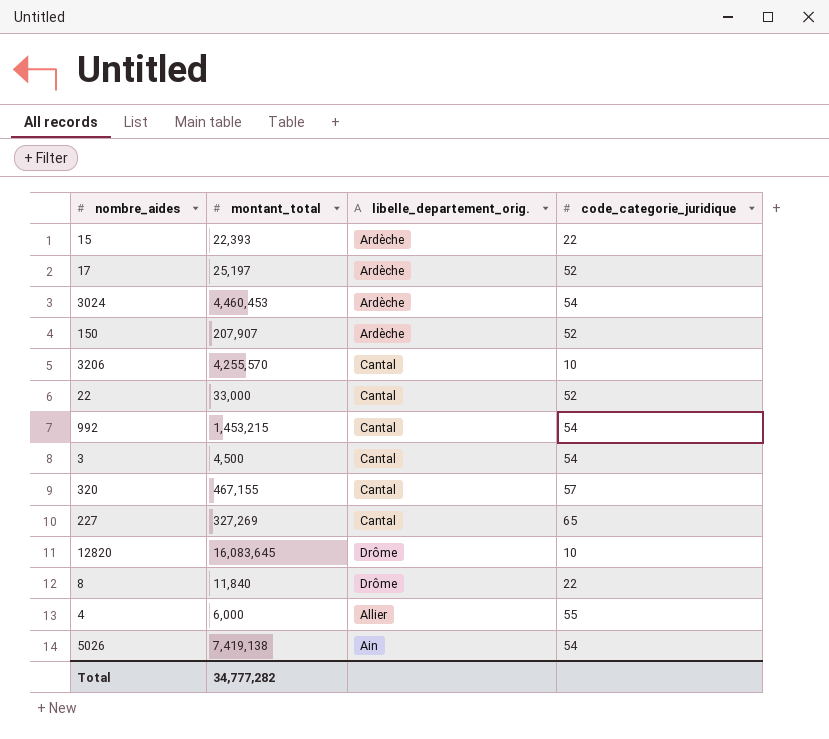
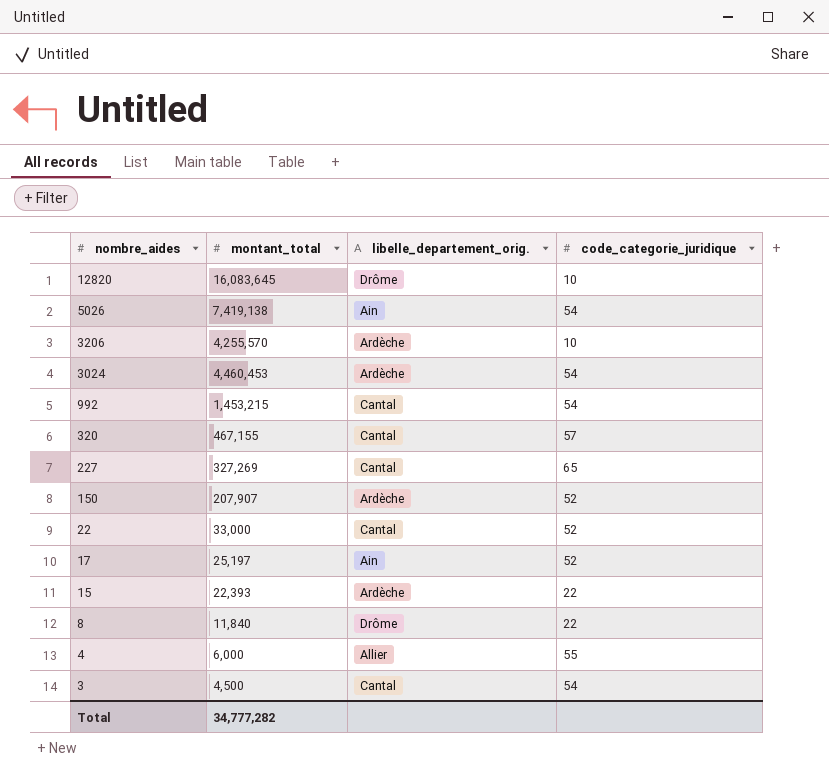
row order: none -> nombre_aides descending
3206 | libelle_departement_orig.: Cantal -> Ardèche
17 | libelle_departement_orig.: Ardèche -> Ain

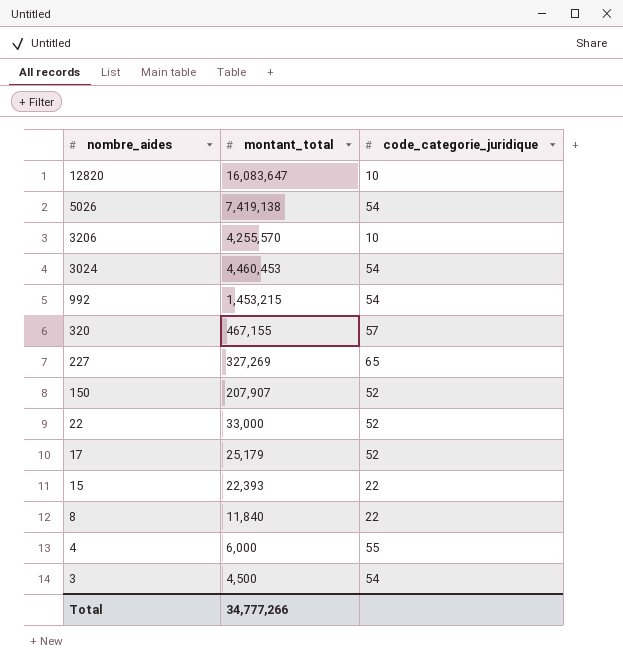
column libelle_departement_orig. | position: 3 -> none
12820 | montant_total: 16,083,645 -> 16,083,647
17 | montant_total: 25,197 -> 25,179
Total | montant_total: 34,777,282 -> 34,777,266

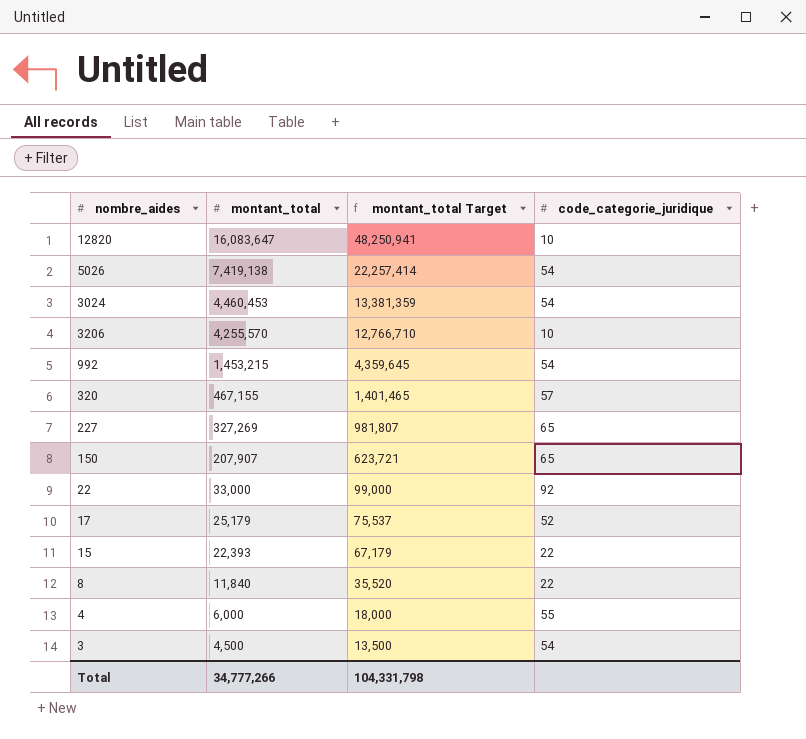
row order: nombre_aides descending -> montant_total descending
column montant_total Target | formula: none -> [montant_total] * 3
150 | code_categorie_juridique: 52 -> 65
22 | code_categorie_juridique: 52 -> 92

